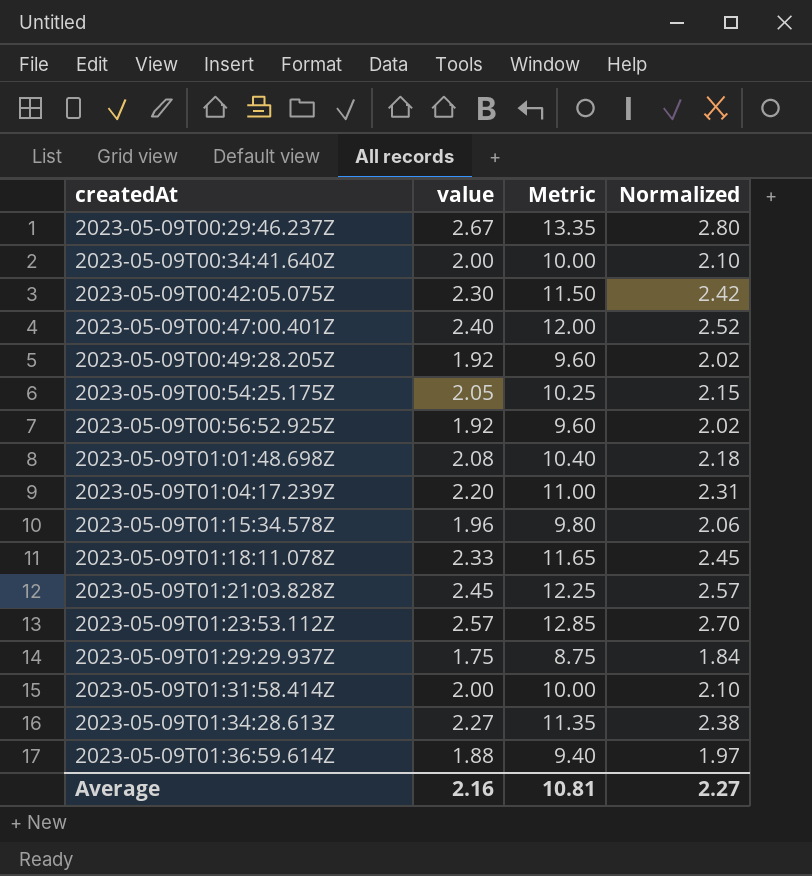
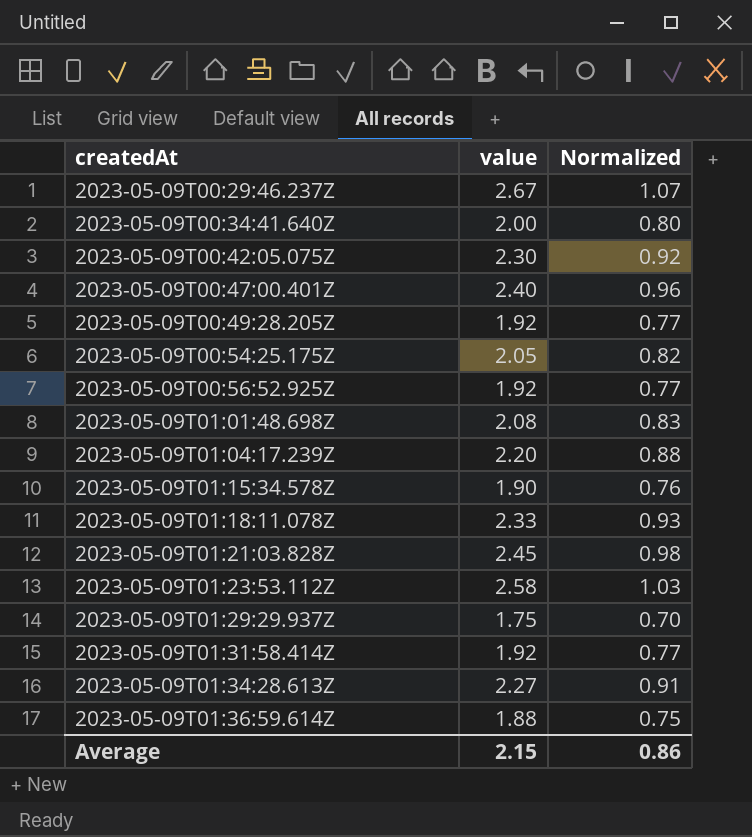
column Metric | formula: [value] * 5 -> none
column Normalized | formula: [value] * 1.05 -> [value] * 0.4
2023-05-09T01:15:34.578Z | value: 1.96 -> 1.90
2023-05-09T01:23:53.112Z | value: 2.57 -> 2.58
2023-05-09T01:31:58.414Z | value: 2.00 -> 1.92
Average | value: 2.16 -> 2.15
Average | Normalized: 2.27 -> 0.86

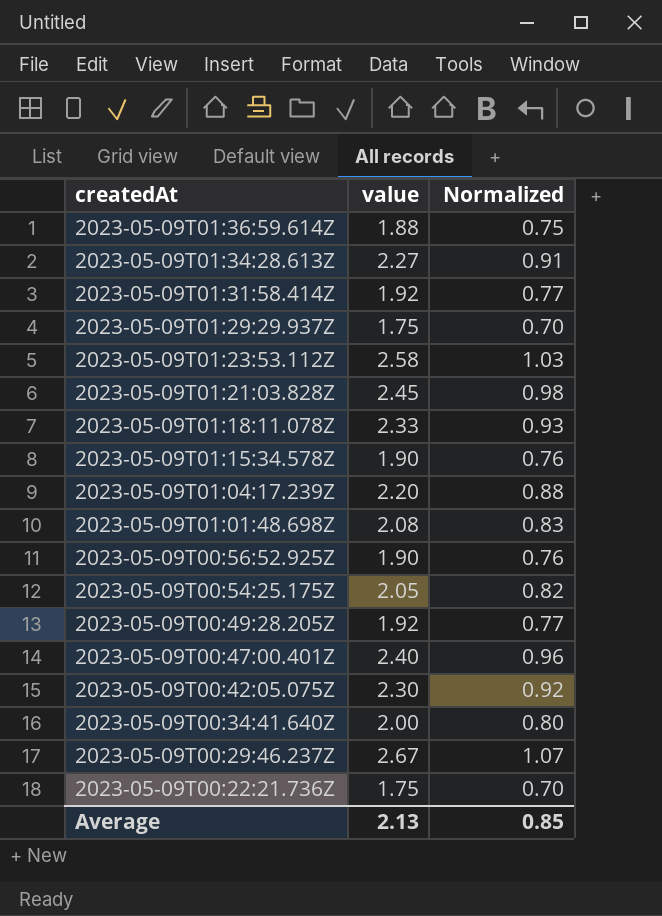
row order: createdAt ascending -> createdAt descending
2023-05-09T00:56:52.925Z | value: 1.92 -> 1.90
2023-05-09T00:56:52.925Z | Normalized: 0.77 -> 0.76
row 2023-05-09T00:22:21.736Z: none -> 1.75 | 0.70
Average | value: 2.15 -> 2.13
Average | Normalized: 0.86 -> 0.85

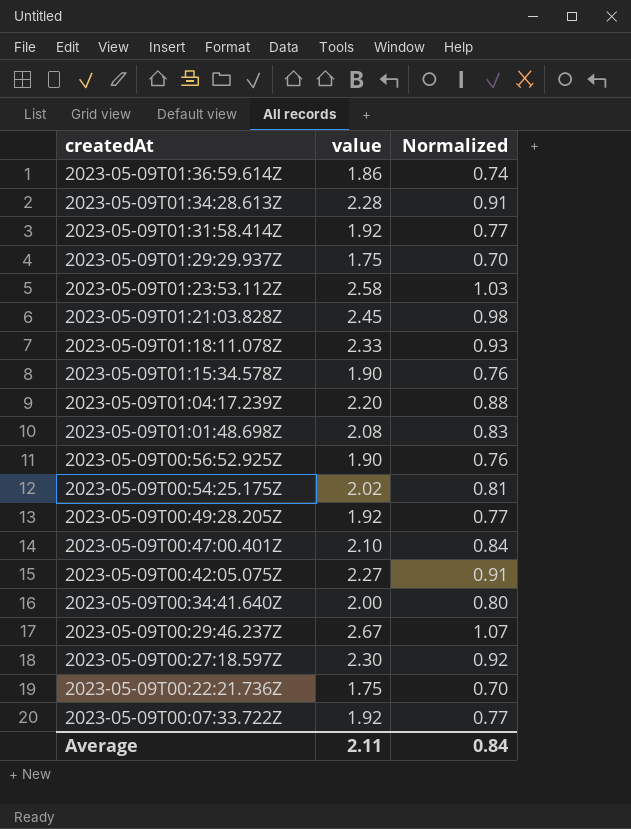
2023-05-09T01:36:59.614Z | value: 1.88 -> 1.86
2023-05-09T01:36:59.614Z | Normalized: 0.75 -> 0.74
2023-05-09T01:34:28.613Z | value: 2.27 -> 2.28
2023-05-09T00:54:25.175Z | value: 2.05 -> 2.02
2023-05-09T00:54:25.175Z | Normalized: 0.82 -> 0.81
2023-05-09T00:47:00.401Z | value: 2.40 -> 2.10
2023-05-09T00:47:00.401Z | Normalized: 0.96 -> 0.84
2023-05-09T00:42:05.075Z | value: 2.30 -> 2.27
2023-05-09T00:42:05.075Z | Normalized: 0.92 -> 0.91
row 2023-05-09T00:27:18.597Z: none -> 2.30 | 0.92
row 2023-05-09T00:07:33.722Z: none -> 1.92 | 0.77
Average | value: 2.13 -> 2.11
Average | Normalized: 0.85 -> 0.84

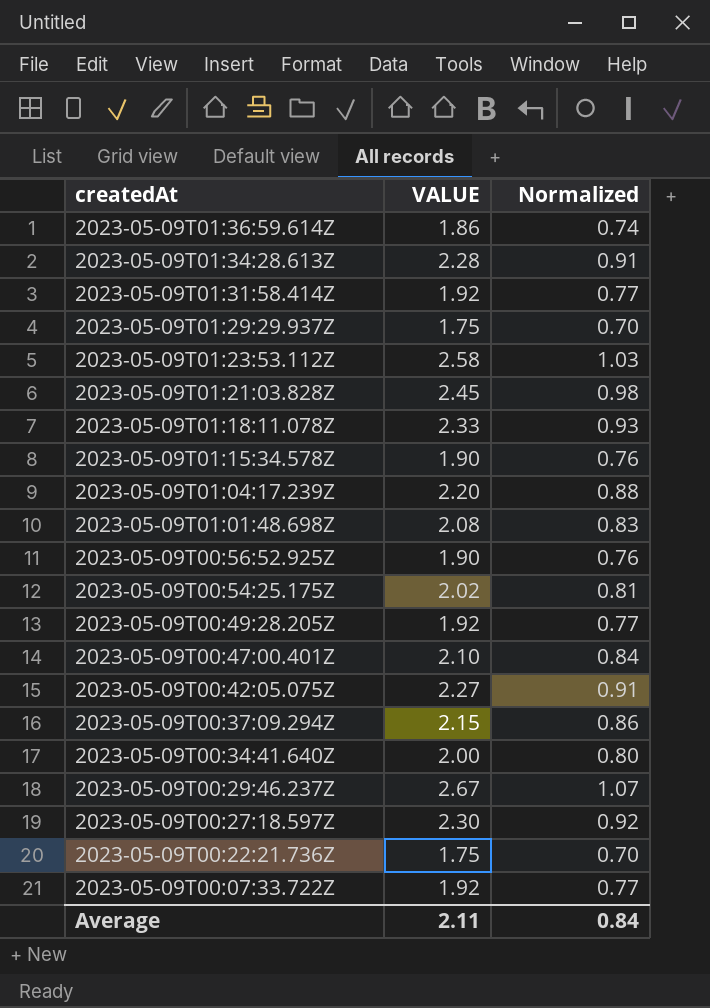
column name: value -> VALUE
row 2023-05-09T00:37:09.294Z: none -> 2.15 | 0.86

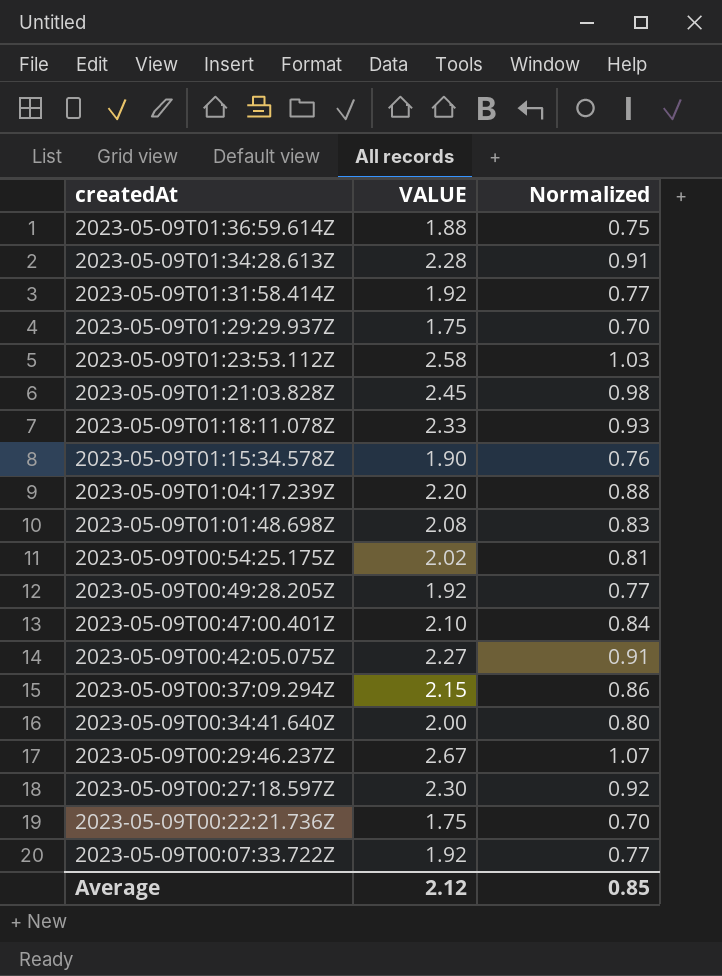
row 2023-05-09T00:56:52.925Z: 1.90 | 0.76 -> none
2023-05-09T01:36:59.614Z | VALUE: 1.86 -> 1.88
2023-05-09T01:36:59.614Z | Normalized: 0.74 -> 0.75
Average | VALUE: 2.11 -> 2.12
Average | Normalized: 0.84 -> 0.85

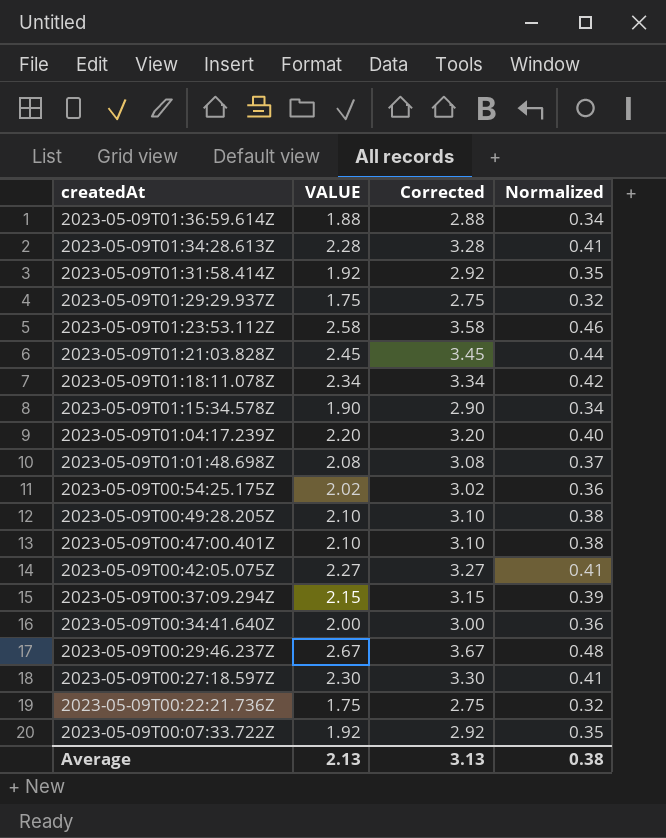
column Corrected | formula: none -> [VALUE] + 1
column Normalized | formula: [VALUE] * 0.4 -> [VALUE] * 0.18
2023-05-09T01:18:11.078Z | VALUE: 2.33 -> 2.34
2023-05-09T00:49:28.205Z | VALUE: 1.92 -> 2.10
Average | VALUE: 2.12 -> 2.13
Average | Normalized: 0.85 -> 0.38

